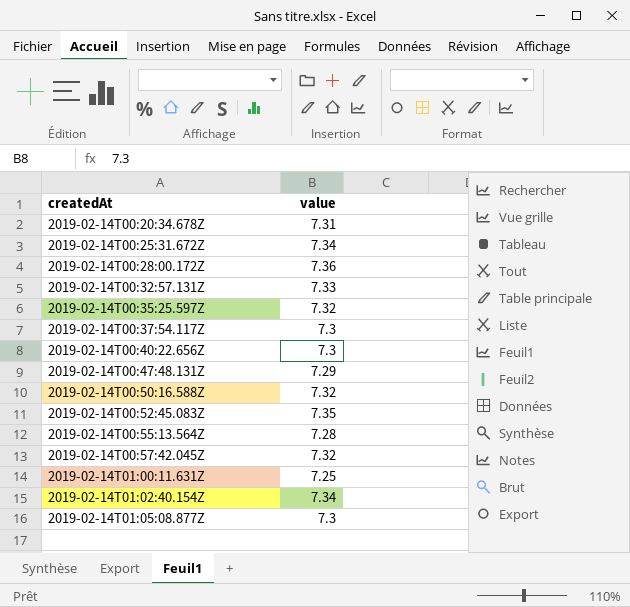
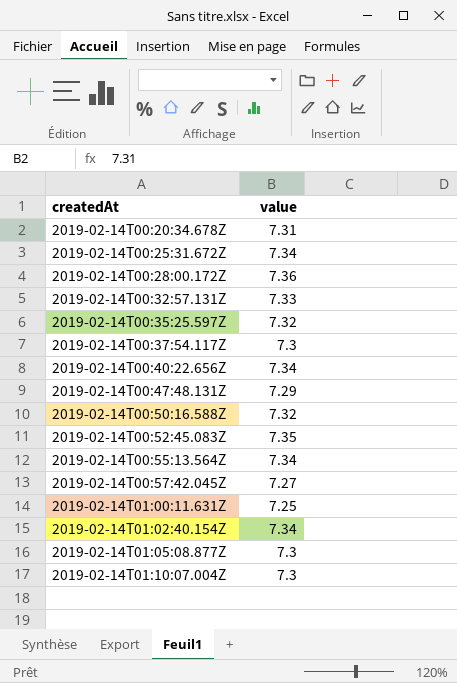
2019-02-14T00:40:22.656Z | value: 7.3 -> 7.34
2019-02-14T00:55:13.564Z | value: 7.28 -> 7.34
2019-02-14T00:57:42.045Z | value: 7.32 -> 7.27
row 2019-02-14T01:10:07.004Z: none -> 7.3

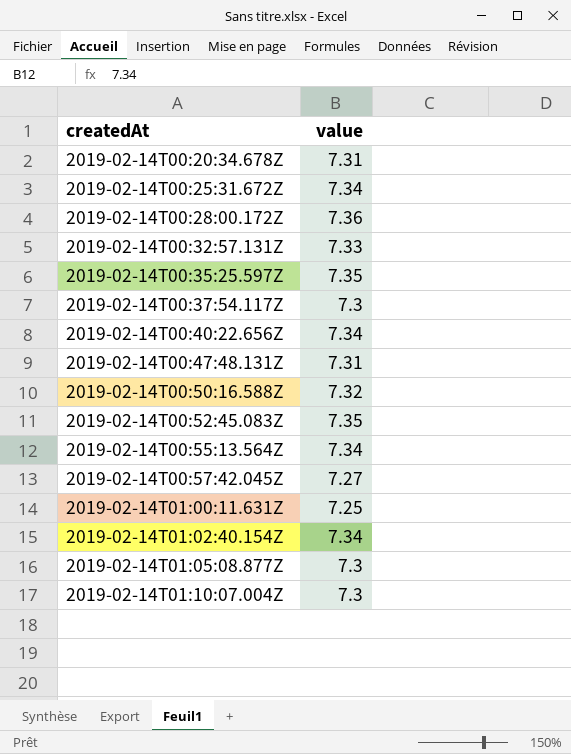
2019-02-14T00:35:25.597Z | value: 7.32 -> 7.35
2019-02-14T00:47:48.131Z | value: 7.29 -> 7.31

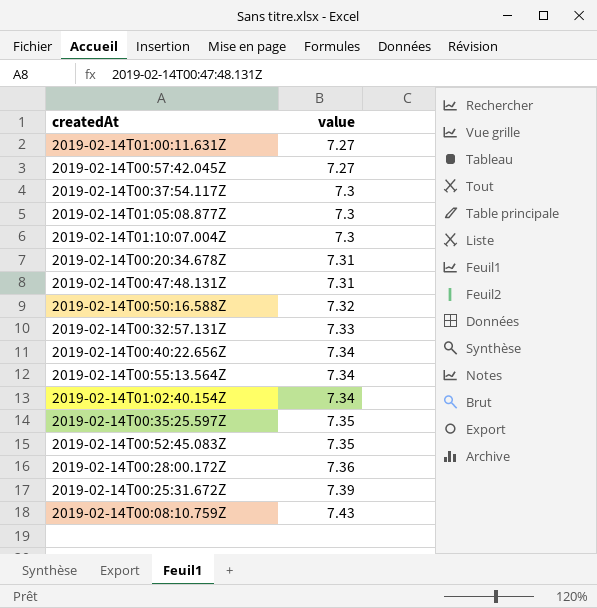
row order: createdAt ascending -> value ascending
2019-02-14T01:00:11.631Z | value: 7.25 -> 7.27
2019-02-14T00:25:31.672Z | value: 7.34 -> 7.39
row 2019-02-14T00:08:10.759Z: none -> 7.43

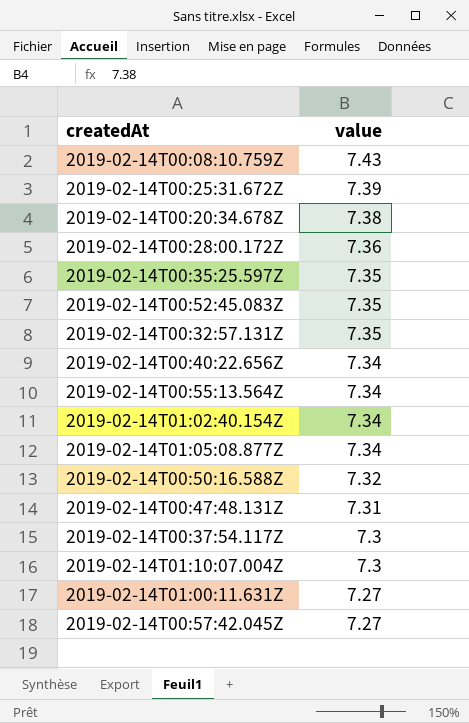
row order: value ascending -> value descending
2019-02-14T00:20:34.678Z | value: 7.31 -> 7.38
2019-02-14T00:32:57.131Z | value: 7.33 -> 7.35
2019-02-14T01:05:08.877Z | value: 7.3 -> 7.34

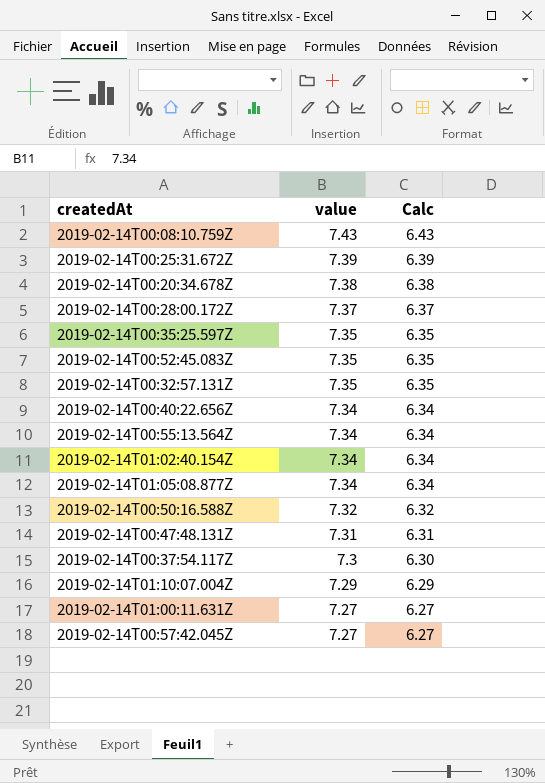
column Calc | formula: none -> [value] - 1
2019-02-14T00:28:00.172Z | value: 7.36 -> 7.37
2019-02-14T01:10:07.004Z | value: 7.3 -> 7.29

